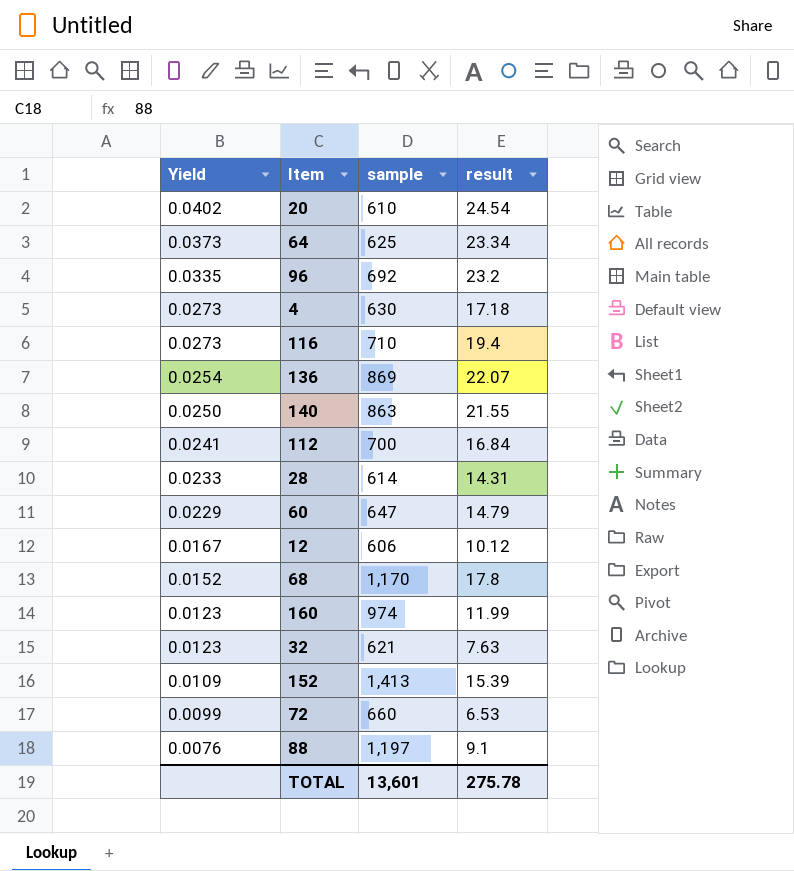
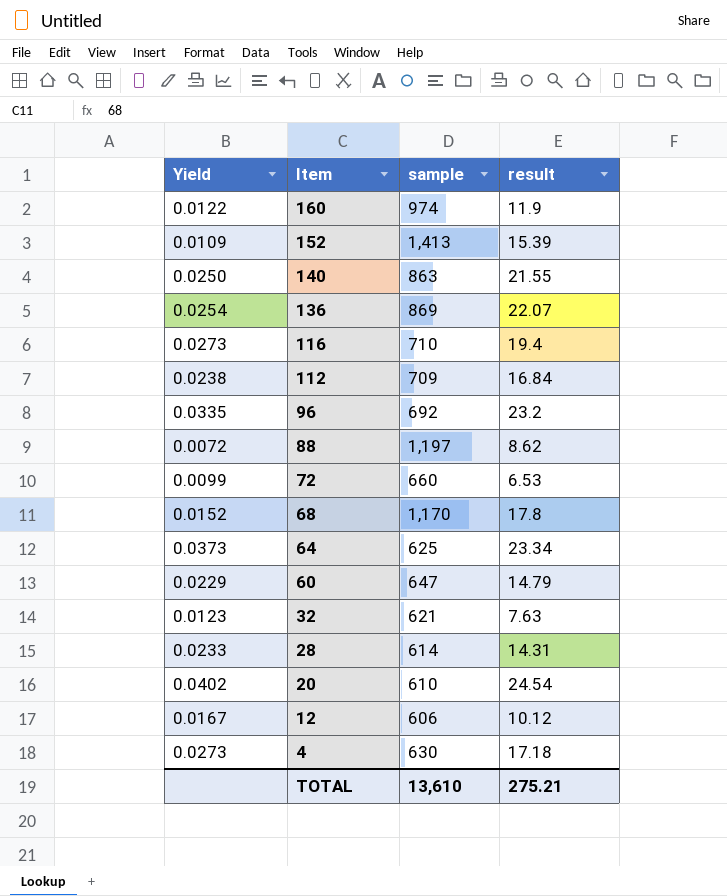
row order: Yield descending -> Item descending
160 | Yield: 0.0123 -> 0.0122
160 | result: 11.99 -> 11.9
112 | Yield: 0.0241 -> 0.0238
112 | sample: 700 -> 709
88 | Yield: 0.0076 -> 0.0072
88 | result: 9.1 -> 8.62
TOTAL | sample: 13,601 -> 13,610
TOTAL | result: 275.78 -> 275.21

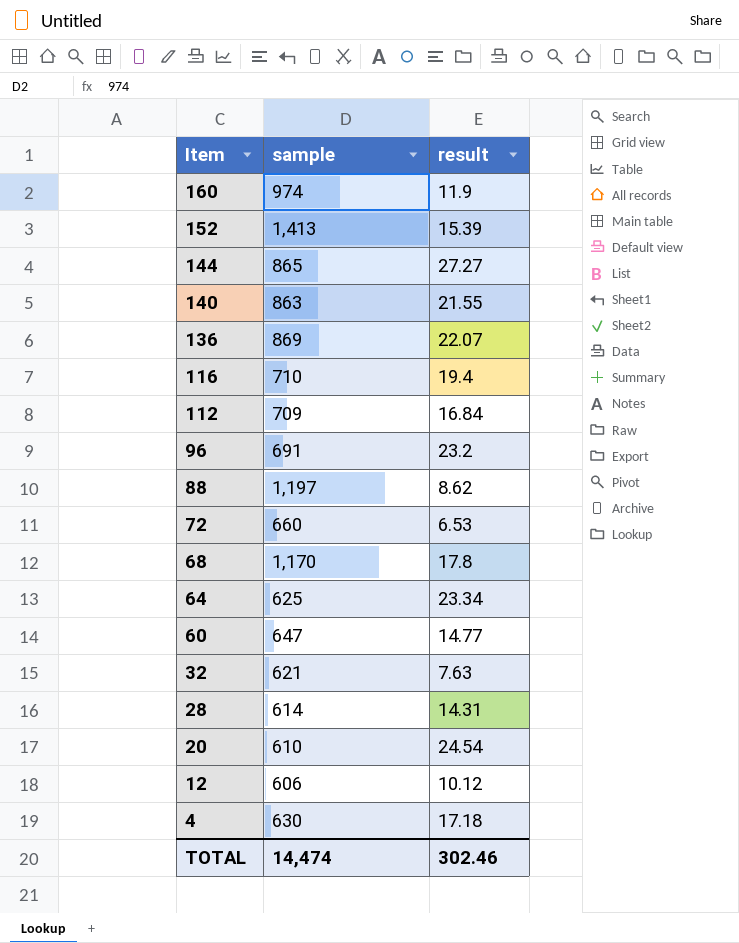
column Yield | formula: [result] / [sample] -> none
row 144: none -> 865 | 27.27
96 | sample: 692 -> 691
60 | result: 14.79 -> 14.77
TOTAL | sample: 13,610 -> 14,474
TOTAL | result: 275.21 -> 302.46

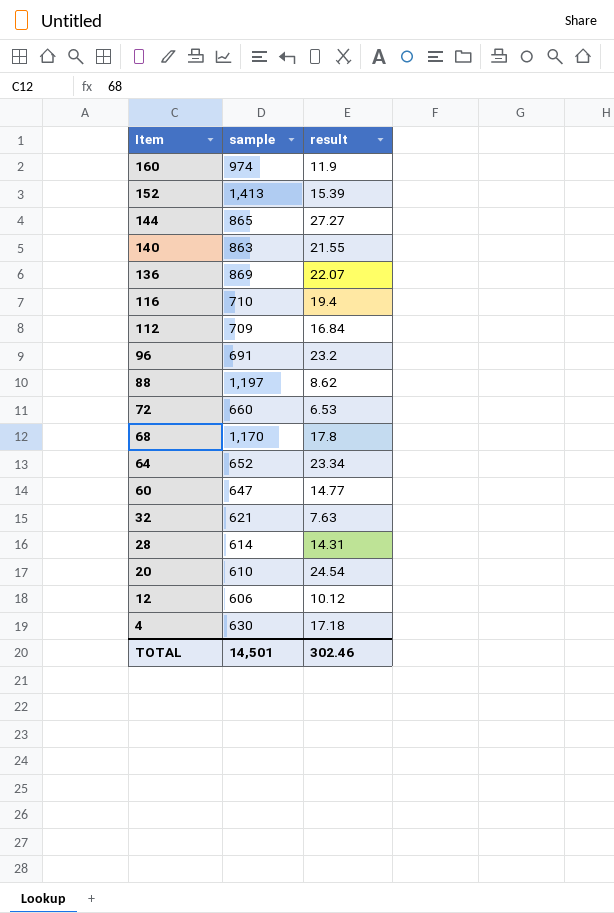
64 | sample: 625 -> 652
TOTAL | sample: 14,474 -> 14,501

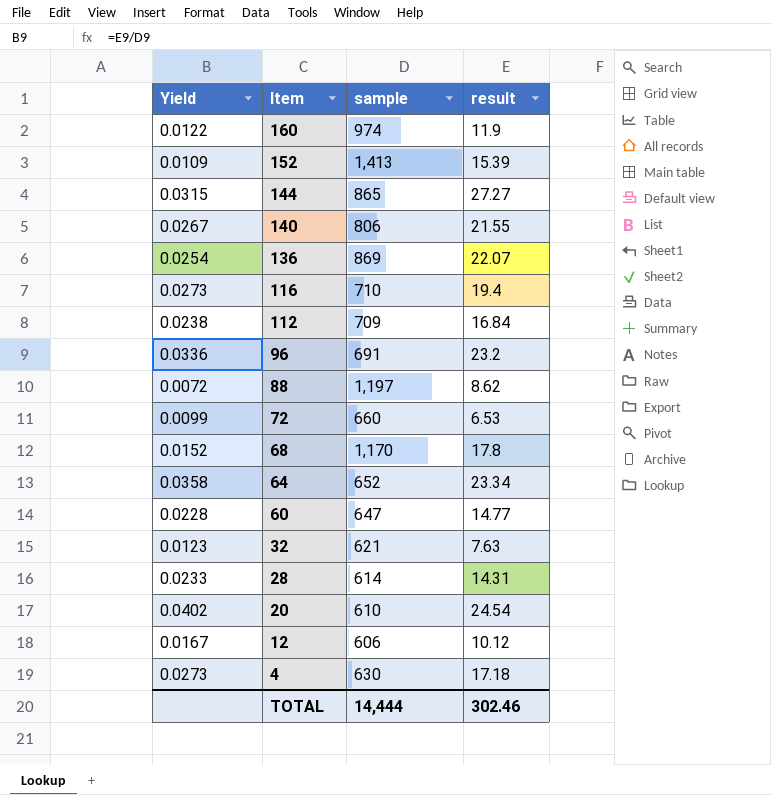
column Yield | formula: none -> [result] / [sample]
140 | sample: 863 -> 806
TOTAL | sample: 14,501 -> 14,444

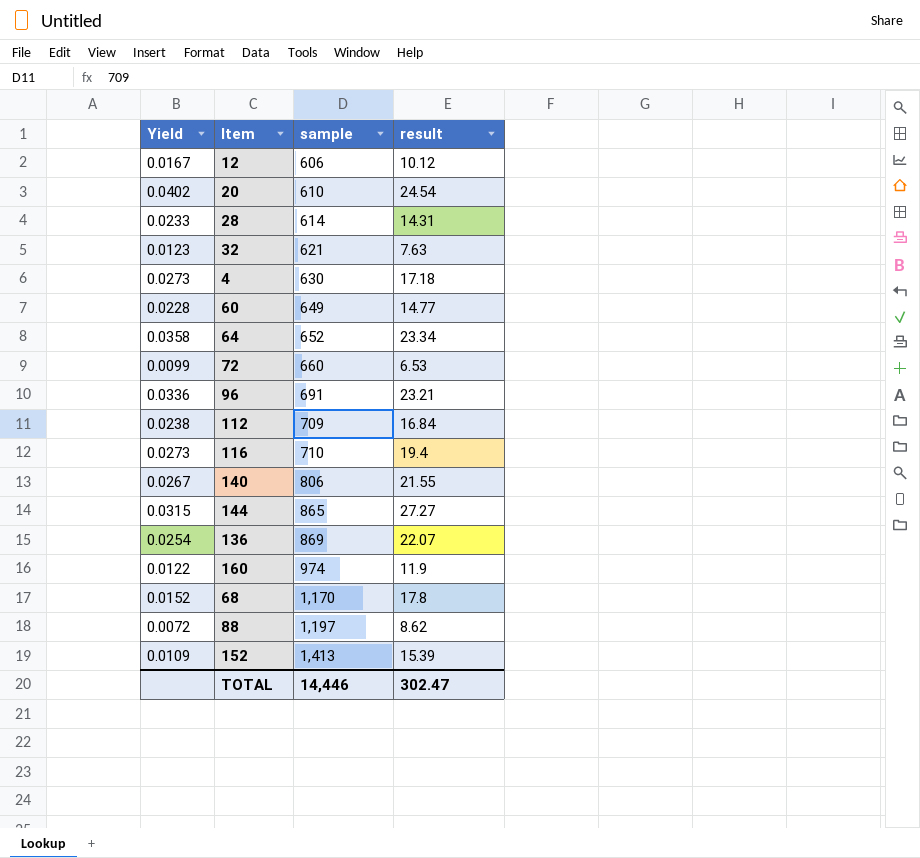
row order: Item descending -> sample ascending
60 | sample: 647 -> 649
96 | result: 23.2 -> 23.21
TOTAL | sample: 14,444 -> 14,446
TOTAL | result: 302.46 -> 302.47

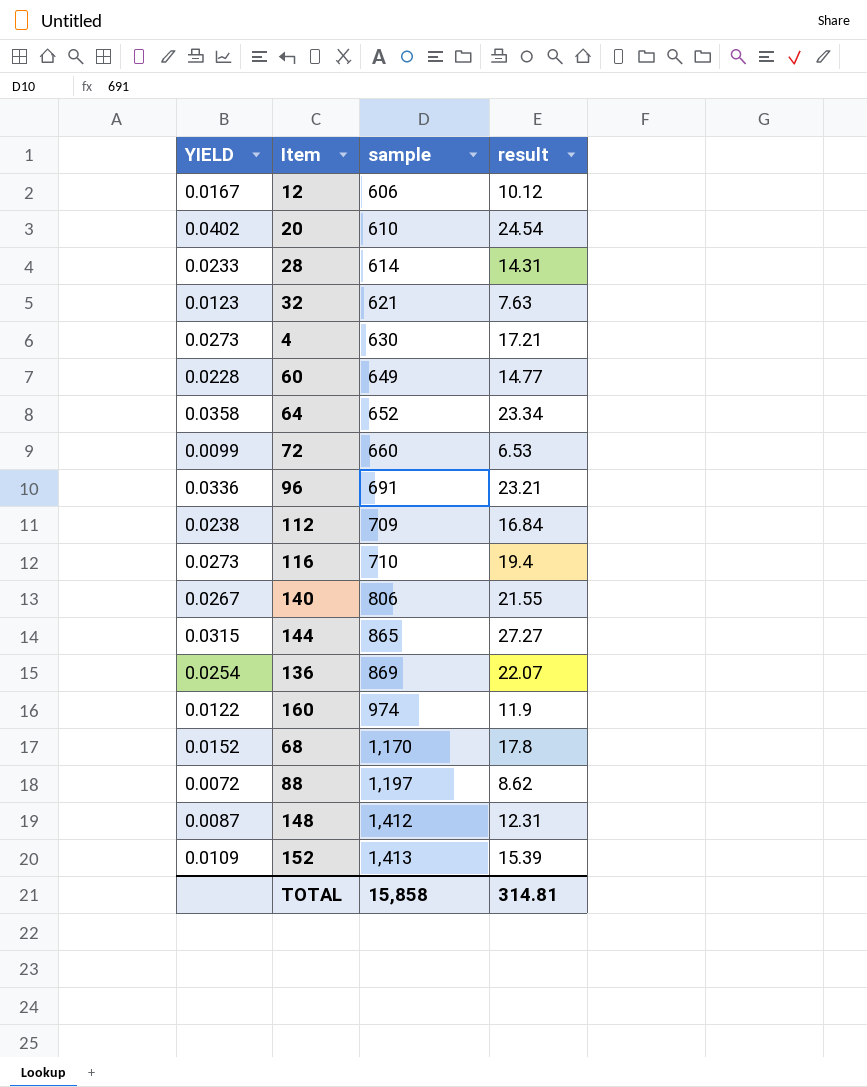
column name: Yield -> YIELD
4 | result: 17.18 -> 17.21
row 148: none -> 0.0087 | 1,412 | 12.31
TOTAL | sample: 14,446 -> 15,858
TOTAL | result: 302.47 -> 314.81

